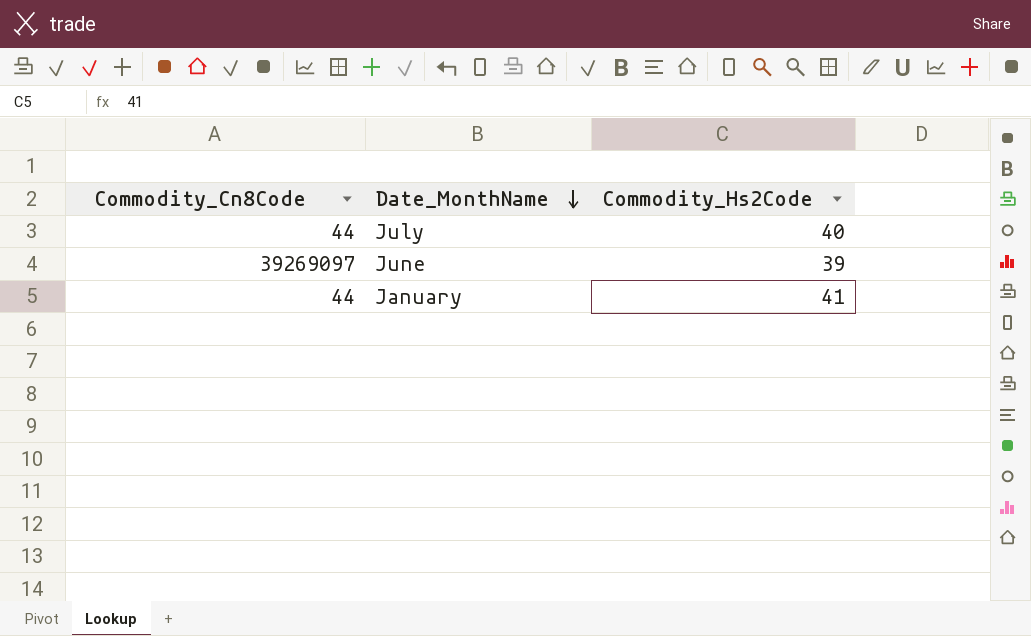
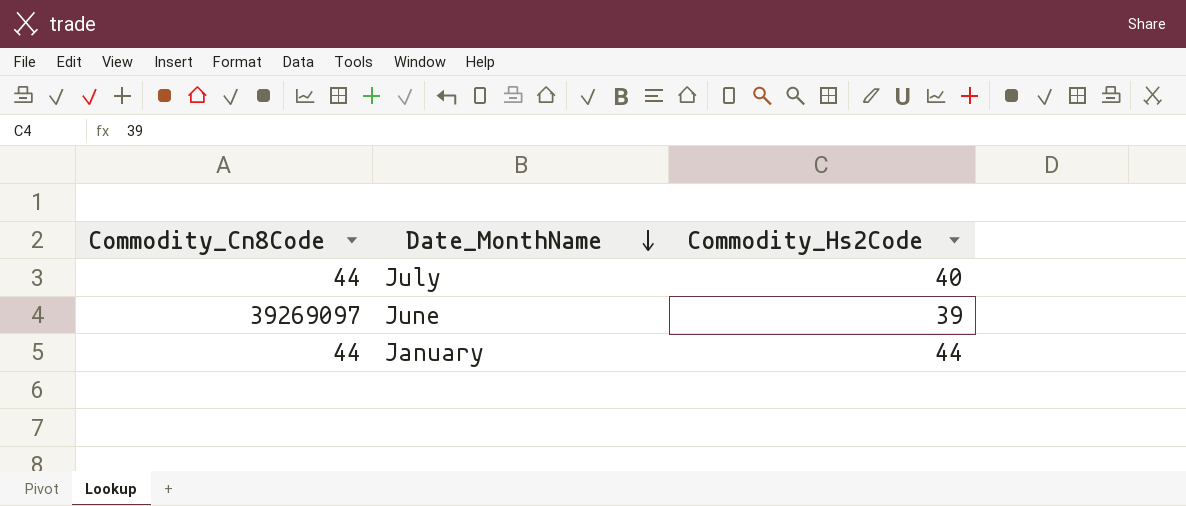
January | Commodity_Hs2Code: 41 -> 44

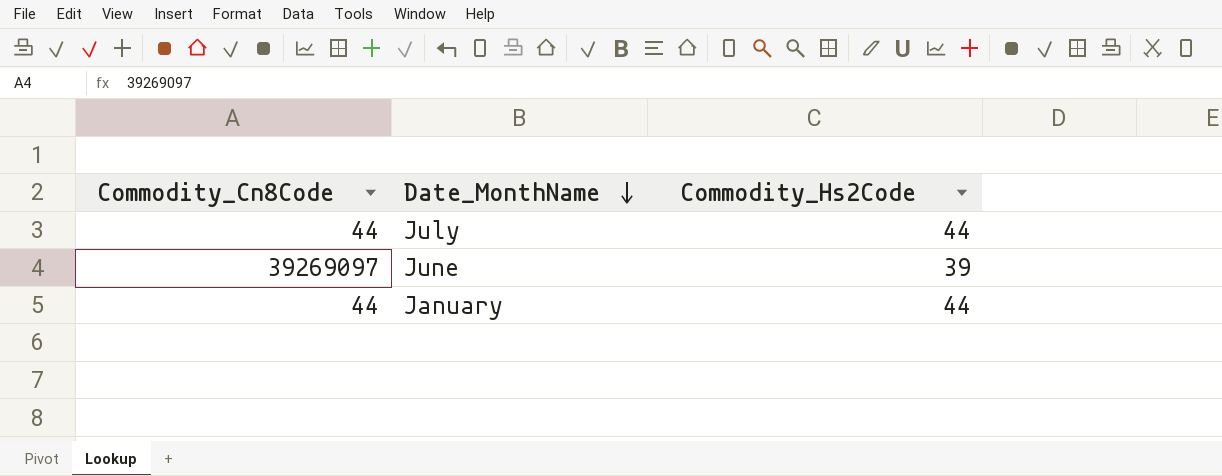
July | Commodity_Hs2Code: 40 -> 44

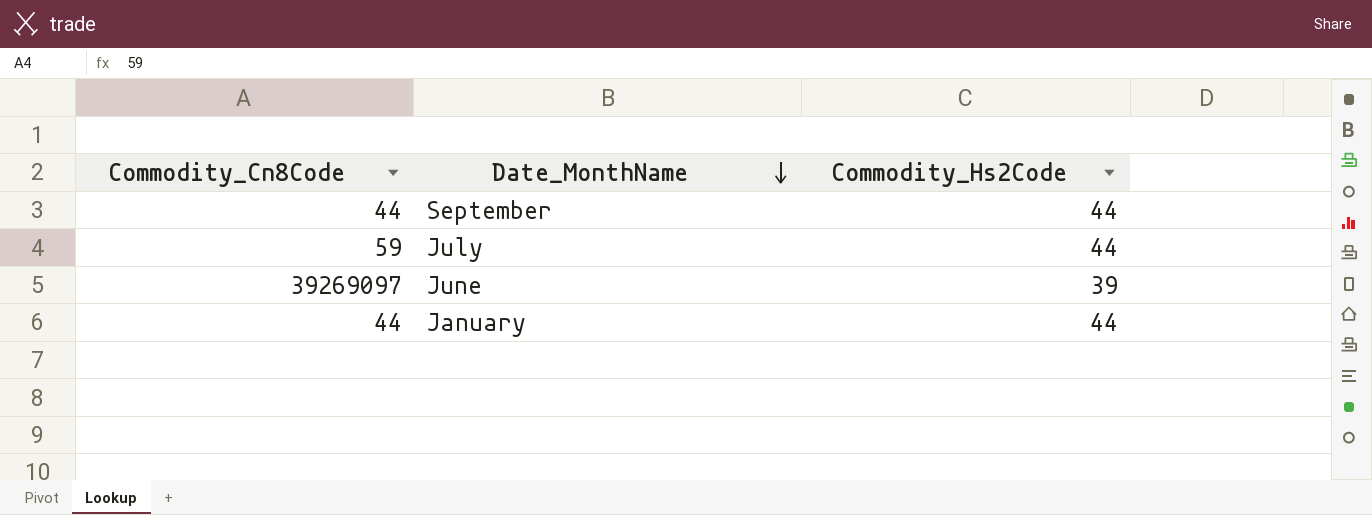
row September: none -> 44 | 44
July | Commodity_Cn8Code: 44 -> 59

